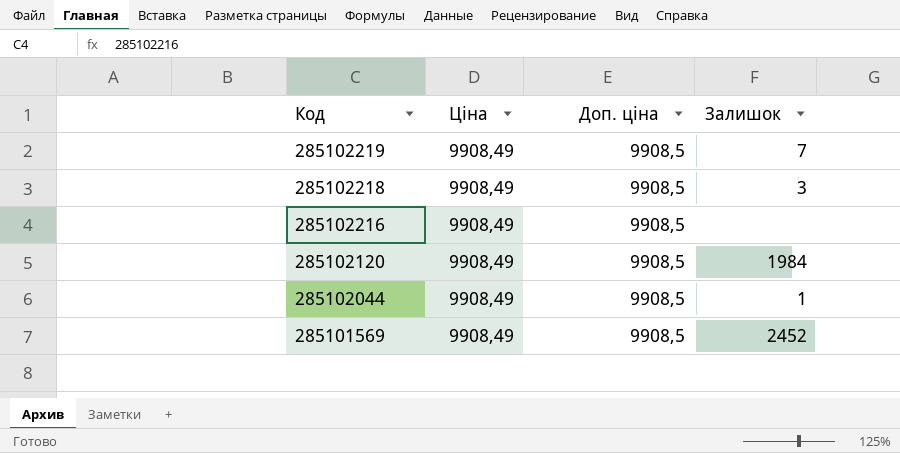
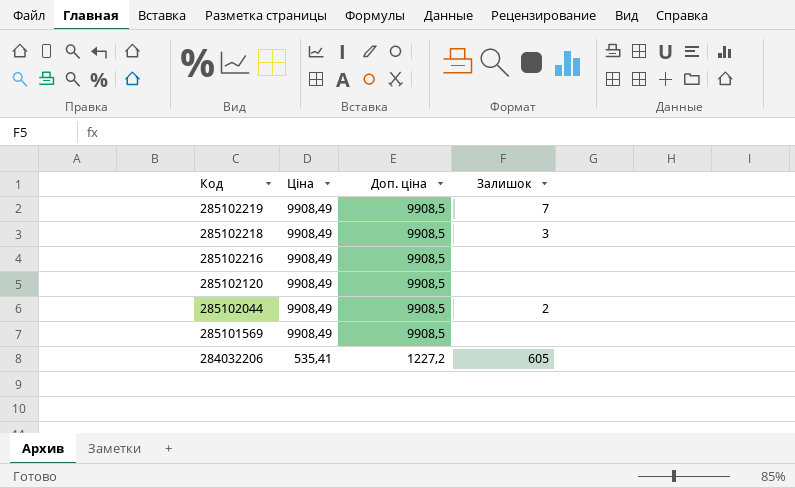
285102120 | Залишок: 1984 -> none
285102044 | Залишок: 1 -> 2
285101569 | Залишок: 2452 -> none
row 284032206: none -> 535,41 | 1227,2 | 605

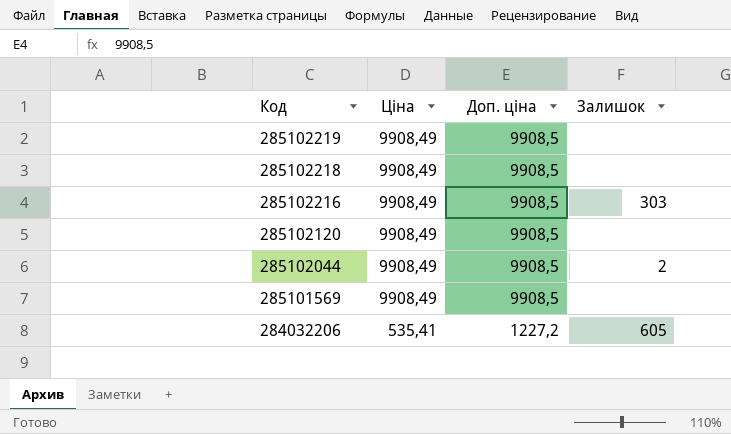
285102219 | Залишок: 7 -> none
285102218 | Залишок: 3 -> none
285102216 | Залишок: none -> 303

